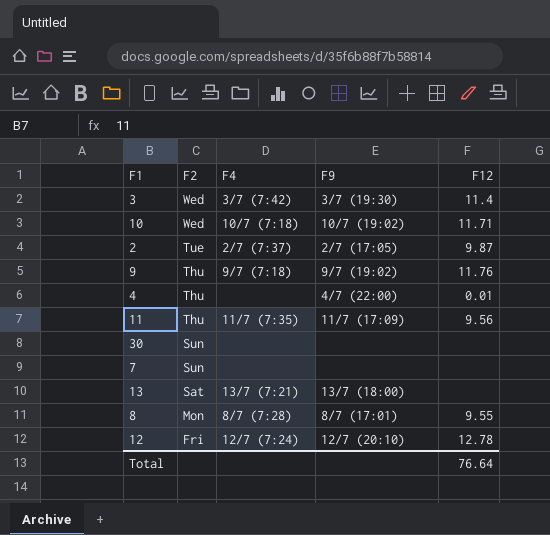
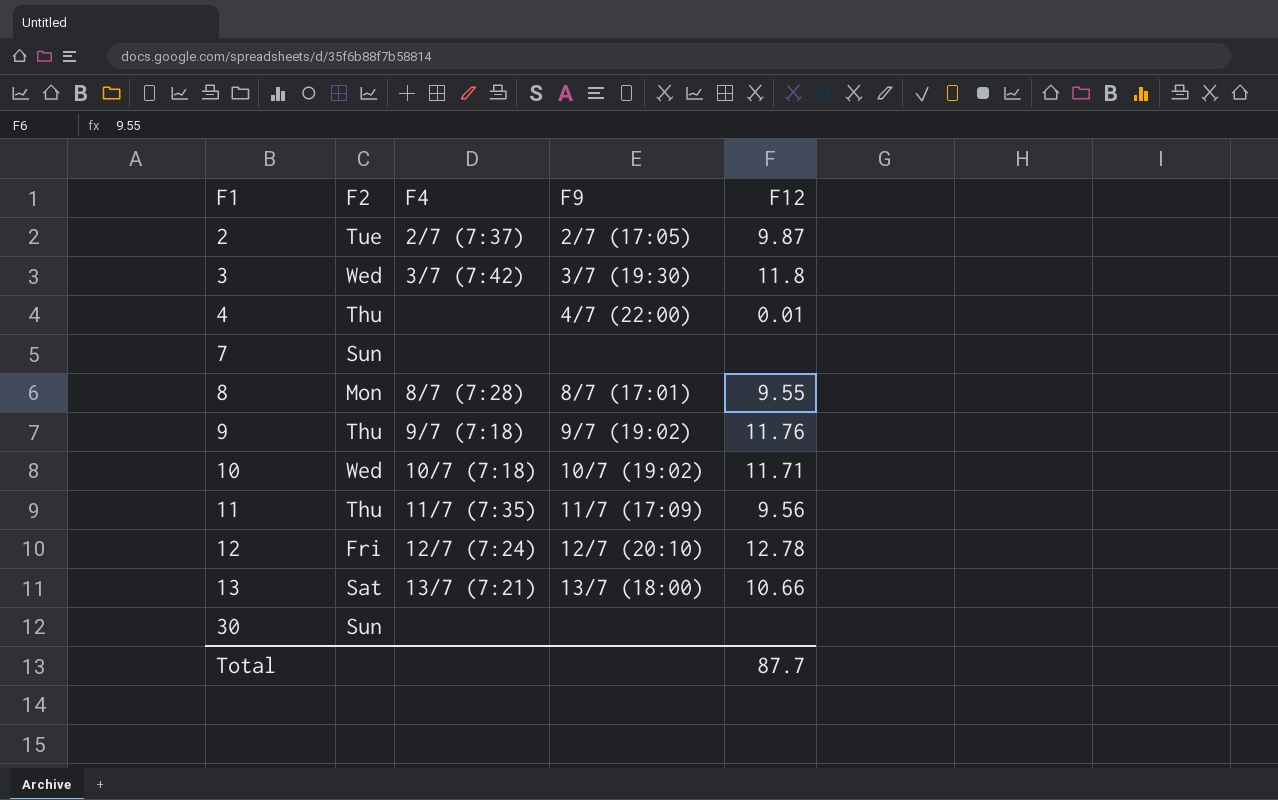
row order: F2 descending -> F1 ascending
3 | F12: 11.4 -> 11.8
13 | F12: none -> 10.66
Total | F12: 76.64 -> 87.7

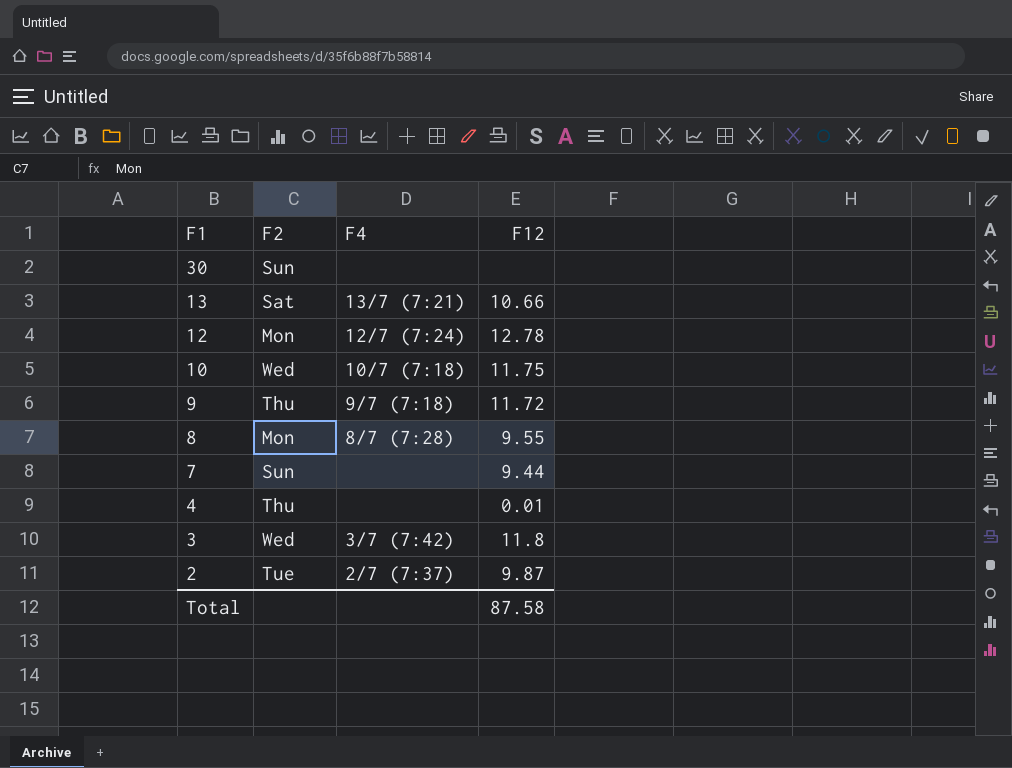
row order: F1 ascending -> F1 descending
column F9 | position: 4 -> none
row 11: Thu | 11/7 (7:35) | 11/7 (17:09) | 9.56 -> none
12 | F2: Fri -> Mon
10 | F12: 11.71 -> 11.75
9 | F12: 11.76 -> 11.72
7 | F12: none -> 9.44
Total | F12: 87.7 -> 87.58

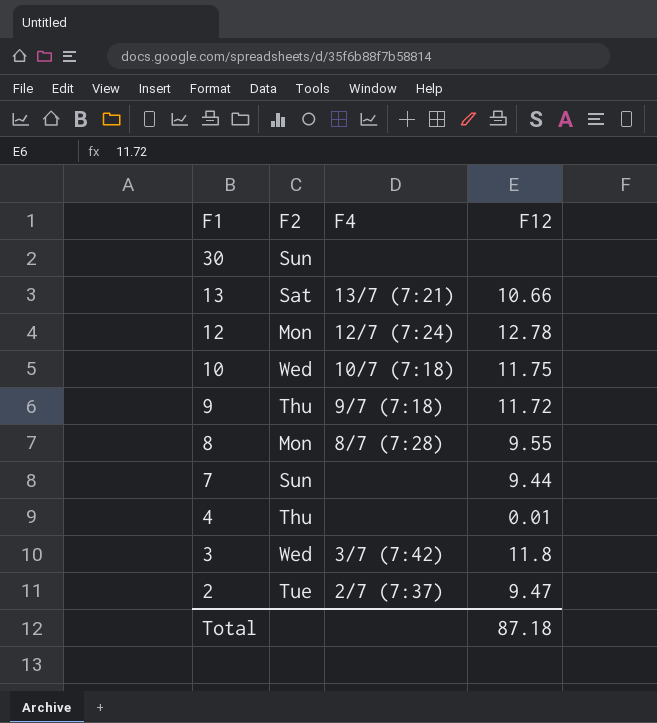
2 | F12: 9.87 -> 9.47
Total | F12: 87.58 -> 87.18

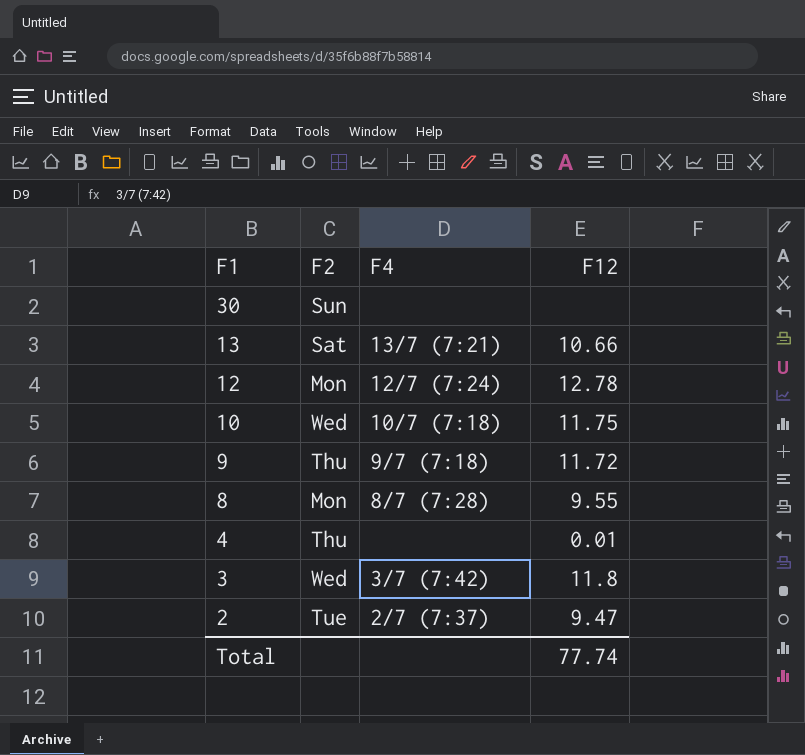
row 7: Sun | none | 9.44 -> none
Total | F12: 87.18 -> 77.74

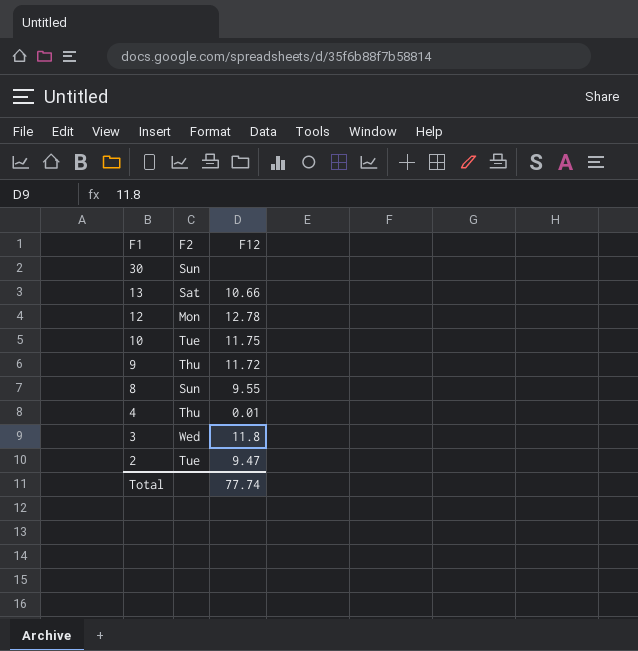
column F4 | position: 3 -> none
10 | F2: Wed -> Tue
8 | F2: Mon -> Sun

